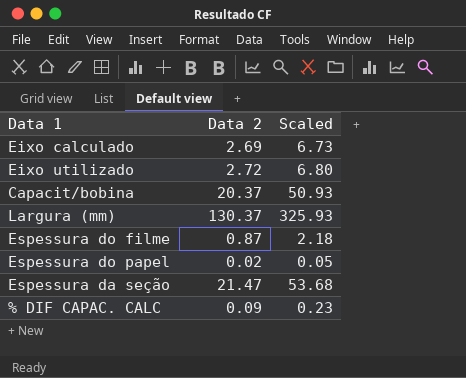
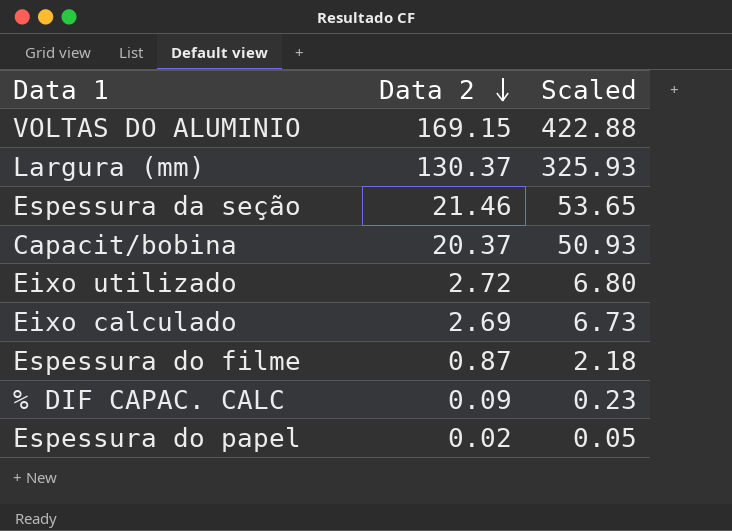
row order: none -> Data 2 descending
row VOLTAS DO ALUMINIO: none -> 169.15 | 422.88
Espessura da seção | Data 2: 21.47 -> 21.46
Espessura da seção | Scaled: 53.68 -> 53.65

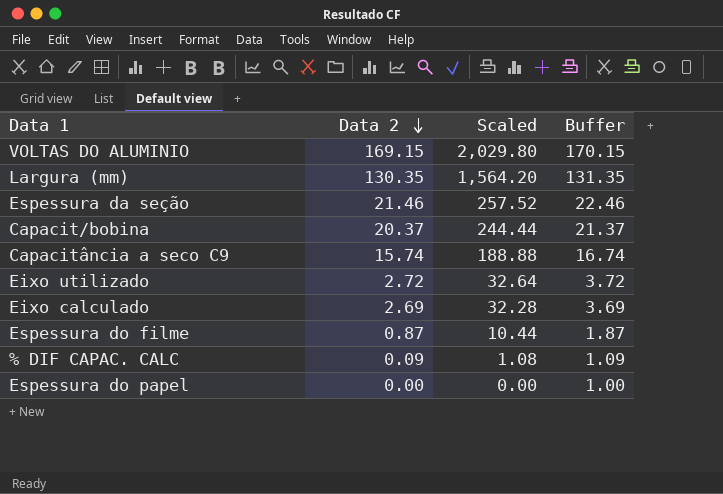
column Scaled | formula: [Data 2] * 2.5 -> [Data 2] * 12
column Buffer | formula: none -> [Data 2] + 1
Largura (mm) | Data 2: 130.37 -> 130.35
row Capacitância a seco C9: none -> 15.74 | 188.88 | 16.74
Espessura do papel | Data 2: 0.02 -> 0.00

